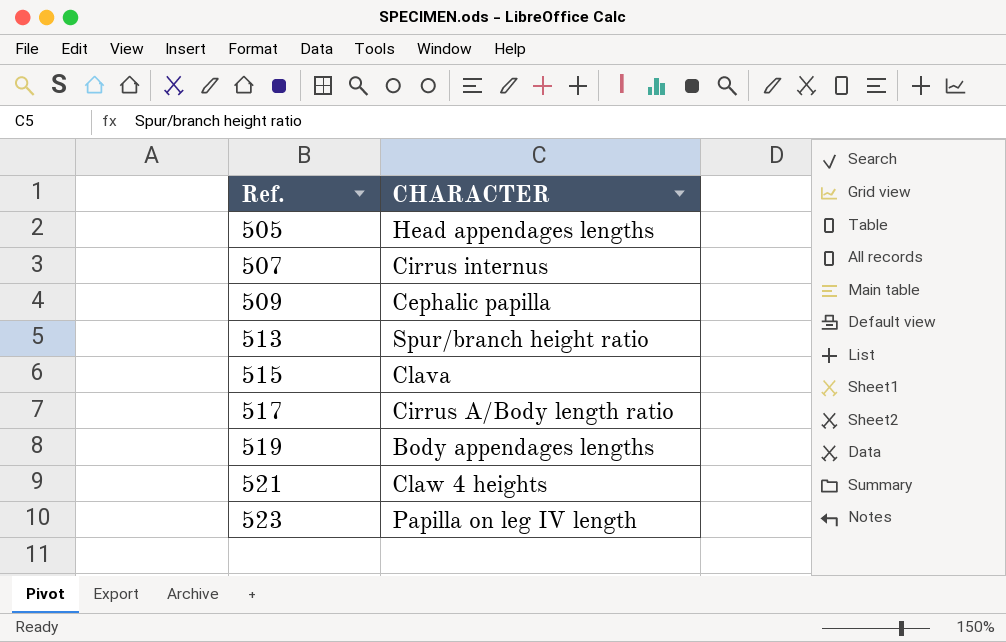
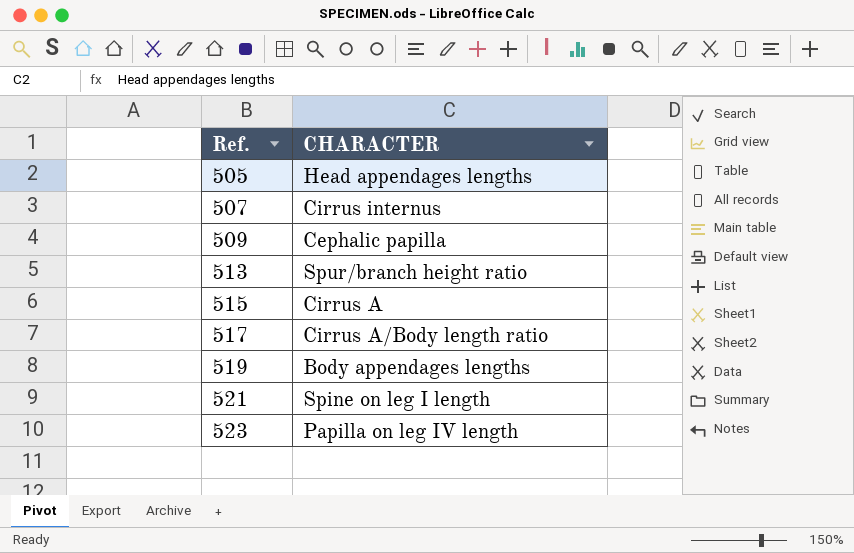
515 | CHARACTER: Clava -> Cirrus A
521 | CHARACTER: Claw 4 heights -> Spine on leg I length

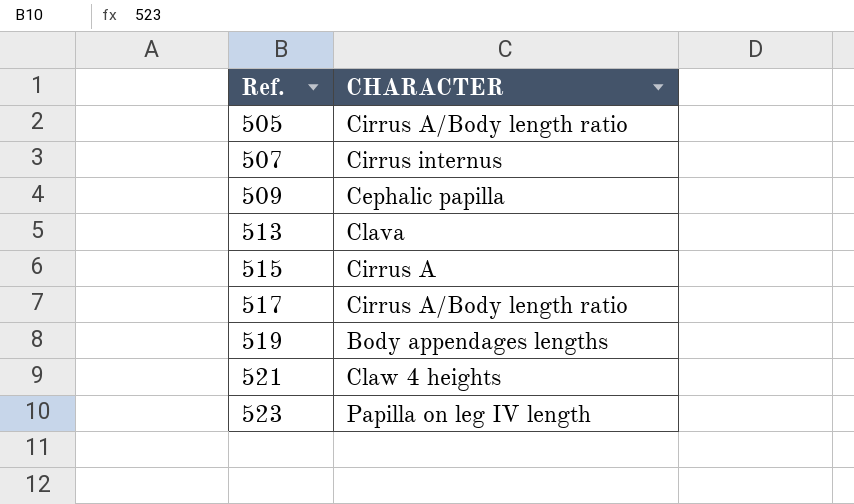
505 | CHARACTER: Head appendages lengths -> Cirrus A/Body length ratio
513 | CHARACTER: Spur/branch height ratio -> Clava
521 | CHARACTER: Spine on leg I length -> Claw 4 heights

